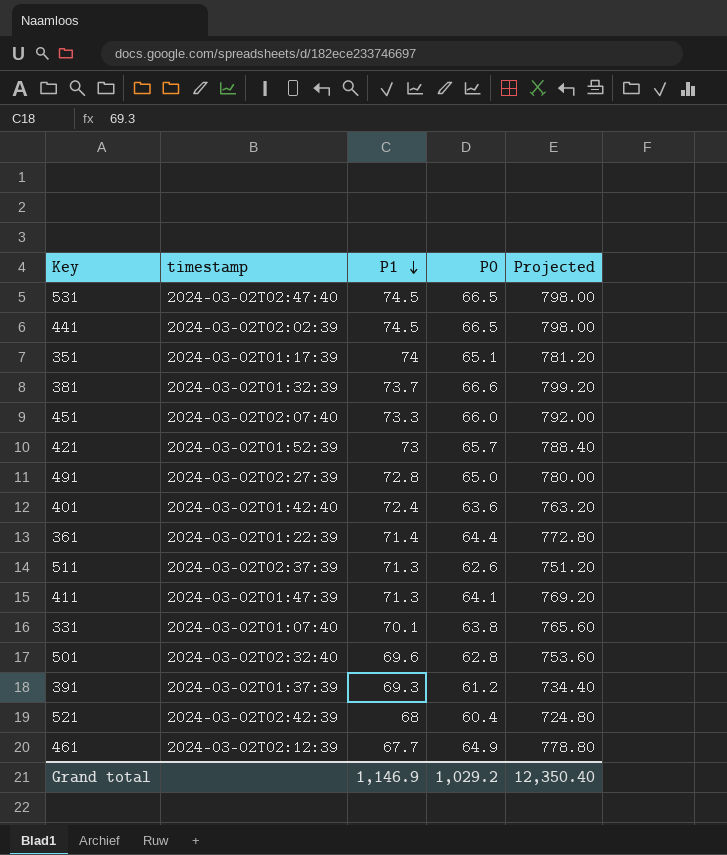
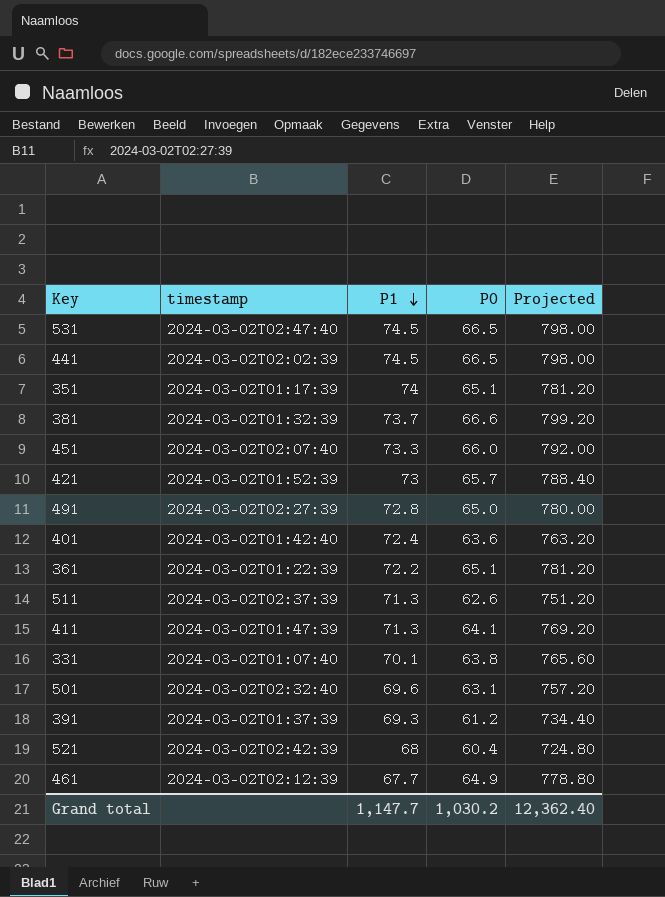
361 | P1: 71.4 -> 72.2
361 | P0: 64.4 -> 65.1
361 | Projected: 772.80 -> 781.20
501 | P0: 62.8 -> 63.1
501 | Projected: 753.60 -> 757.20
Grand total | P1: 1,146.9 -> 1,147.7
Grand total | P0: 1,029.2 -> 1,030.2
Grand total | Projected: 12,350.40 -> 12,362.40

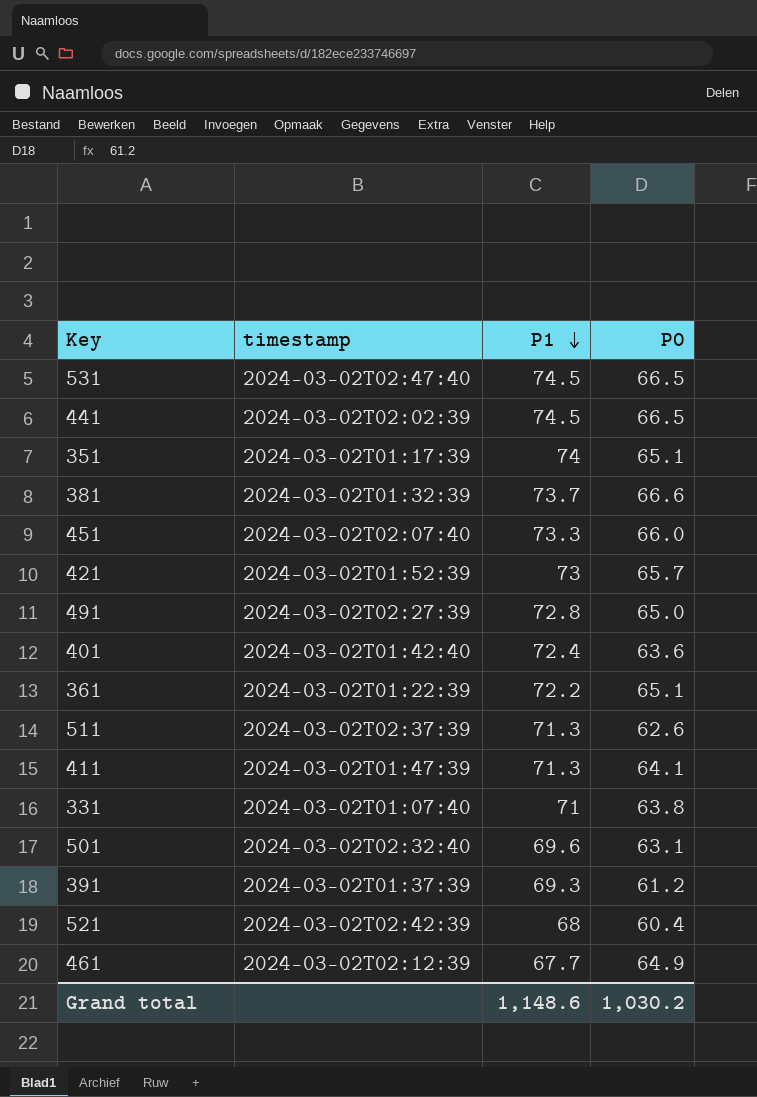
column Projected | formula: [P0] * 12 -> none
331 | P1: 70.1 -> 71
Grand total | P1: 1,147.7 -> 1,148.6

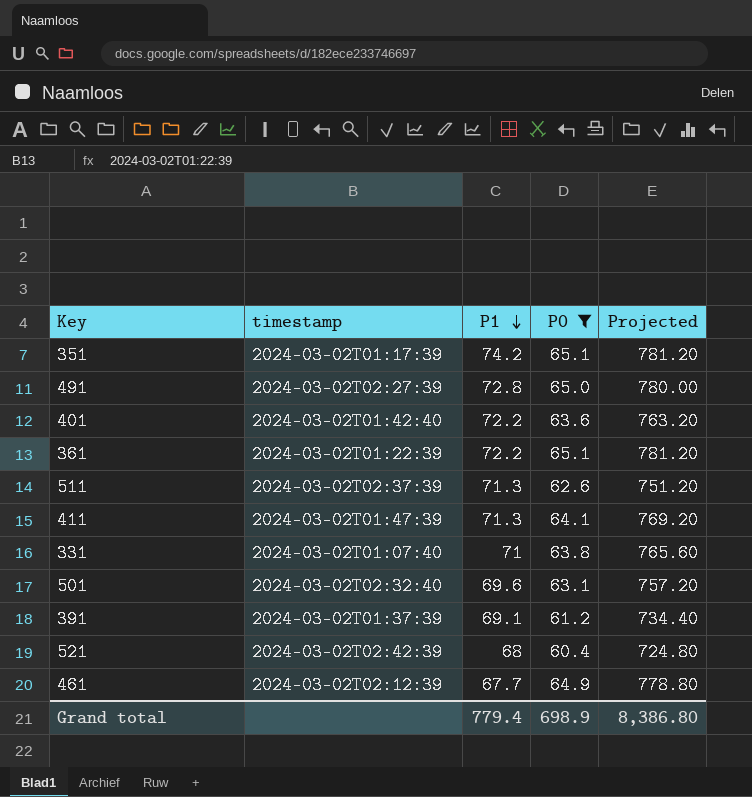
filter: none -> P0 <= 65.1
column Projected | formula: none -> [P0] * 12
351 | P1: 74 -> 74.2
401 | P1: 72.4 -> 72.2
391 | P1: 69.3 -> 69.1
Grand total | P1: 1,148.6 -> 779.4
Grand total | P0: 1,030.2 -> 698.9

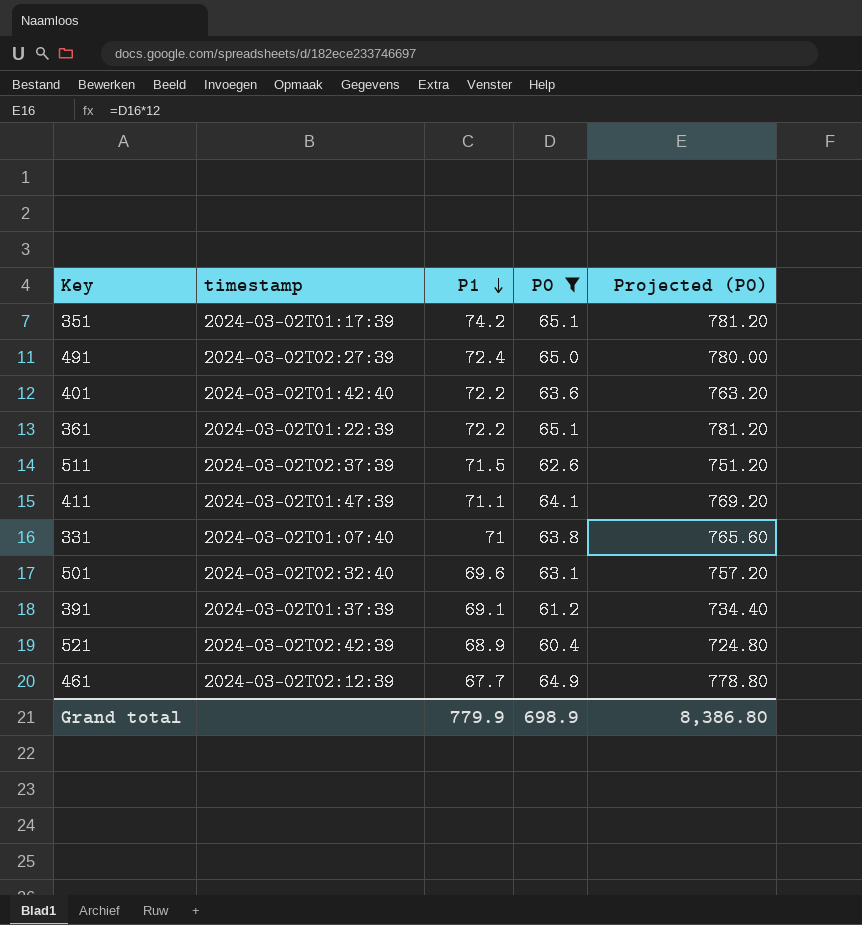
column name: Projected -> Projected (P0)
491 | P1: 72.8 -> 72.4
511 | P1: 71.3 -> 71.5
411 | P1: 71.3 -> 71.1
521 | P1: 68 -> 68.9
Grand total | P1: 779.4 -> 779.9

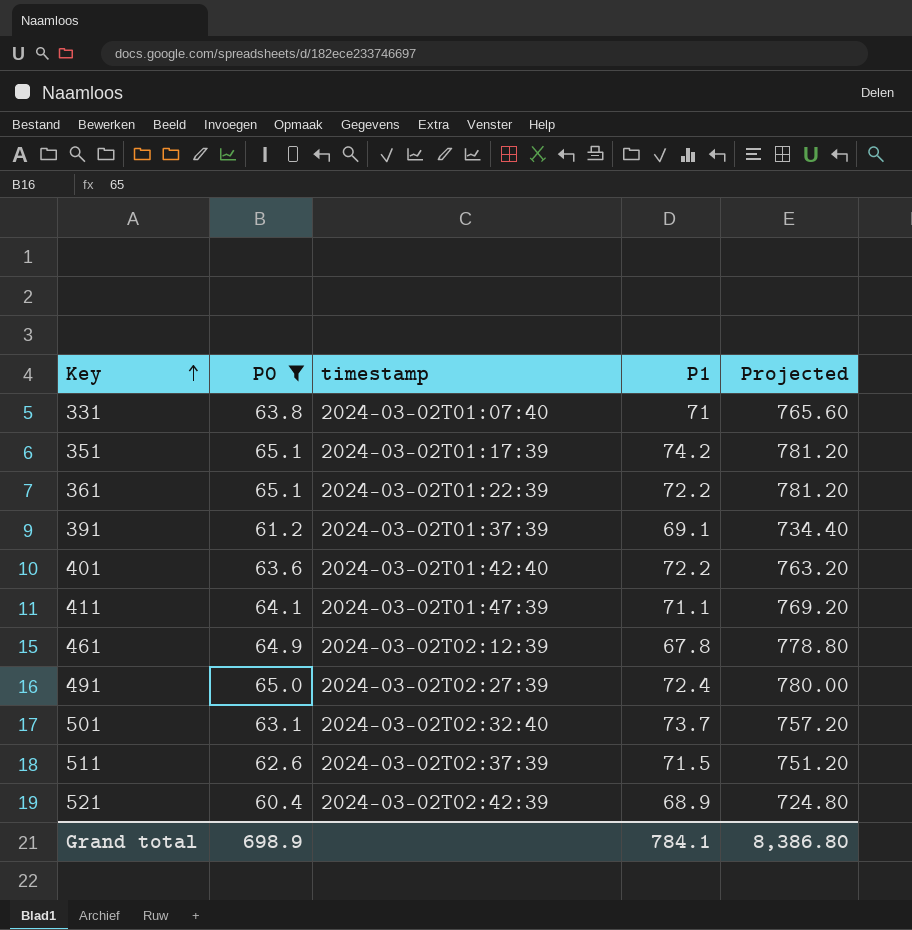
row order: P1 descending -> Key ascending
column P0 | position: 4 -> 2
column name: Projected (P0) -> Projected
461 | P1: 67.7 -> 67.8
501 | P1: 69.6 -> 73.7
Grand total | P1: 779.9 -> 784.1

